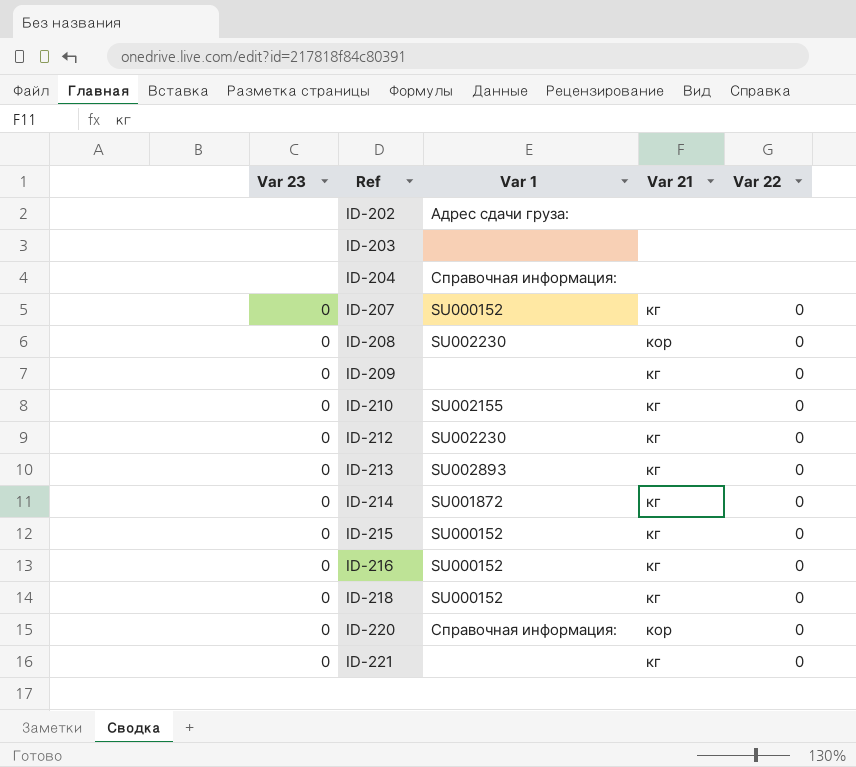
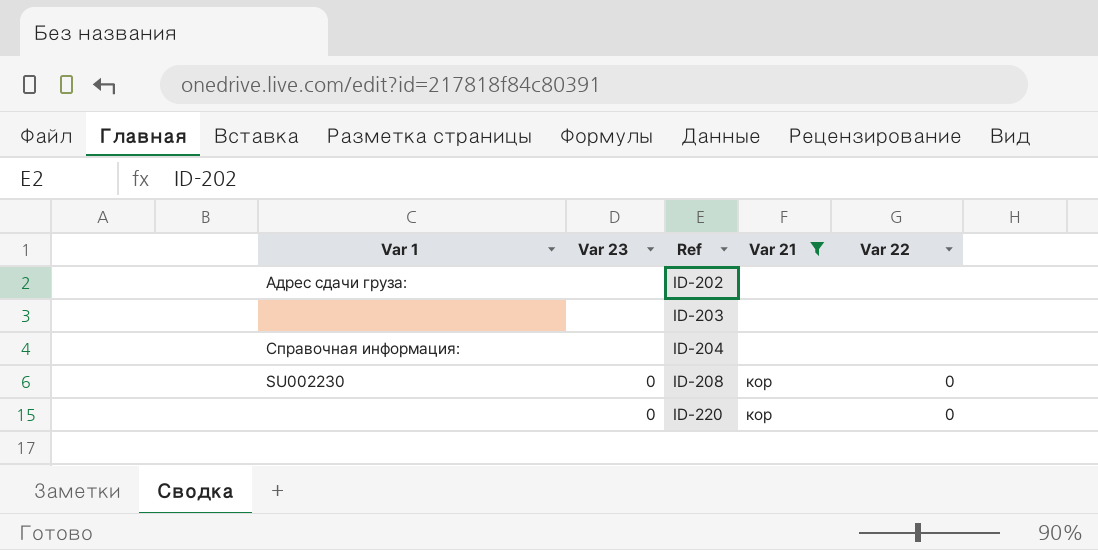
filter: none -> Var 21 != кг
column Var 1 | position: 3 -> 1
ID-220 | Var 1: Справочная информация: -> none

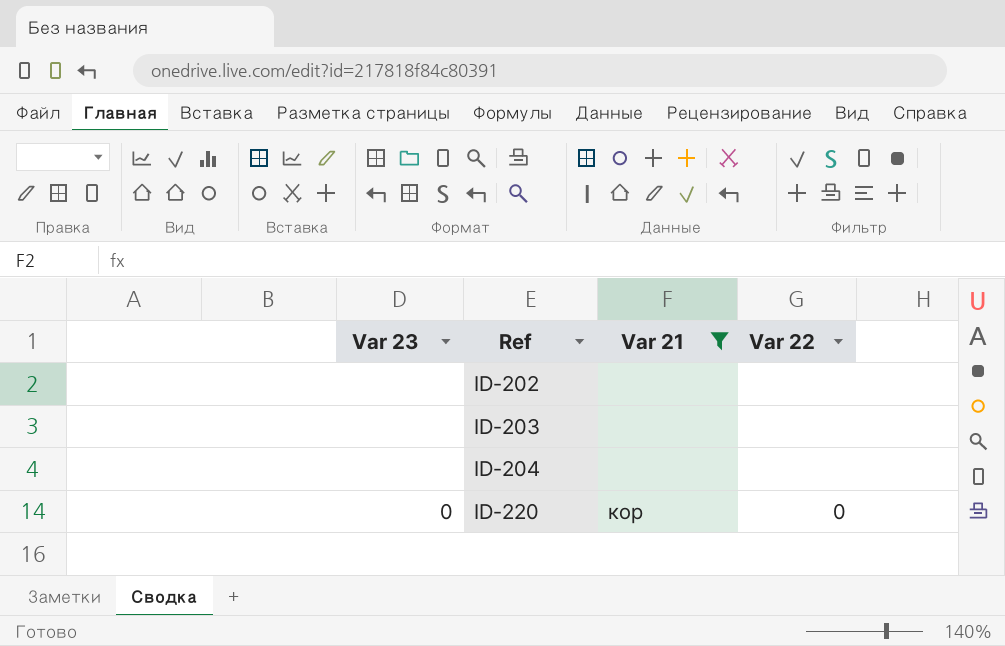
column Var 1 | position: 1 -> none
row ID-208: SU002230 | 0 | кор | 0 -> none

